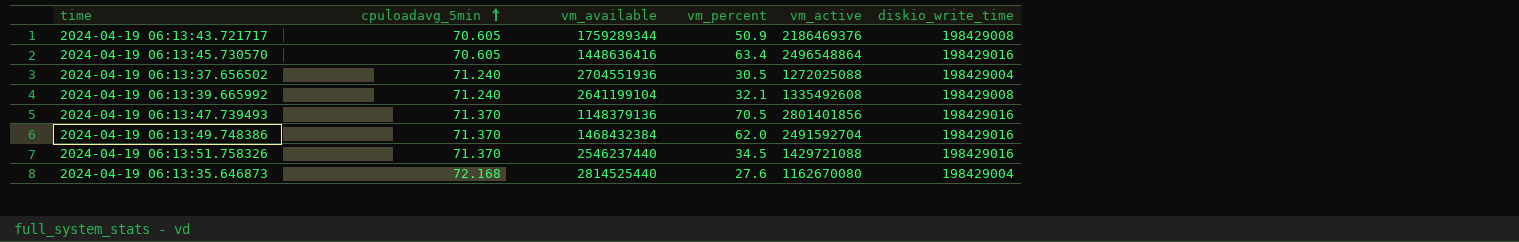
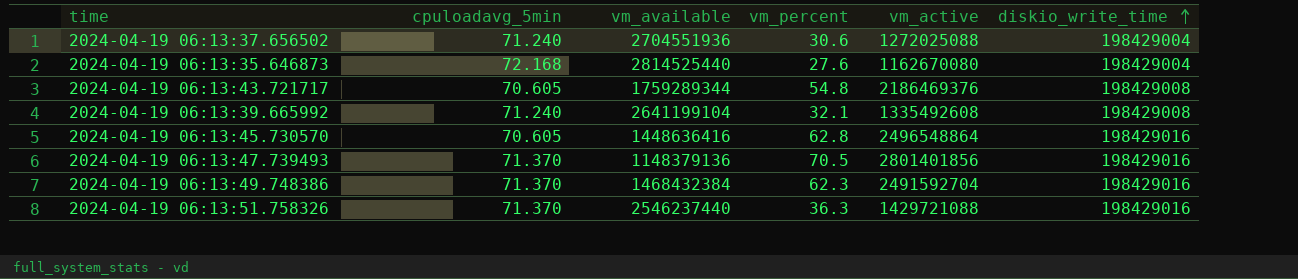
row order: cpuloadavg_5min ascending -> diskio_write_time ascending
2024-04-19 06:13:37.656502 | vm_percent: 30.5 -> 30.6
2024-04-19 06:13:43.721717 | vm_percent: 50.9 -> 54.8
2024-04-19 06:13:45.730570 | vm_percent: 63.4 -> 62.8
2024-04-19 06:13:49.748386 | vm_percent: 62.0 -> 62.3
2024-04-19 06:13:51.758326 | vm_percent: 34.5 -> 36.3

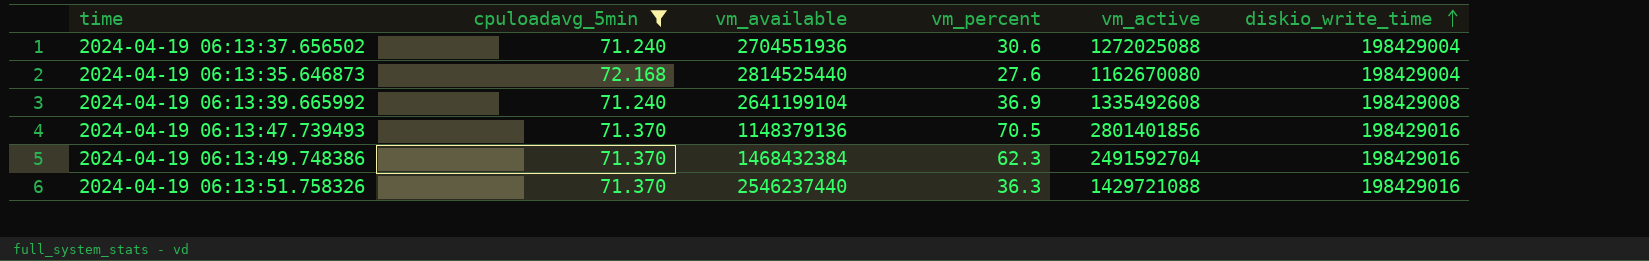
filter: none -> cpuloadavg_5min != 70.605
2024-04-19 06:13:39.665992 | vm_percent: 32.1 -> 36.9

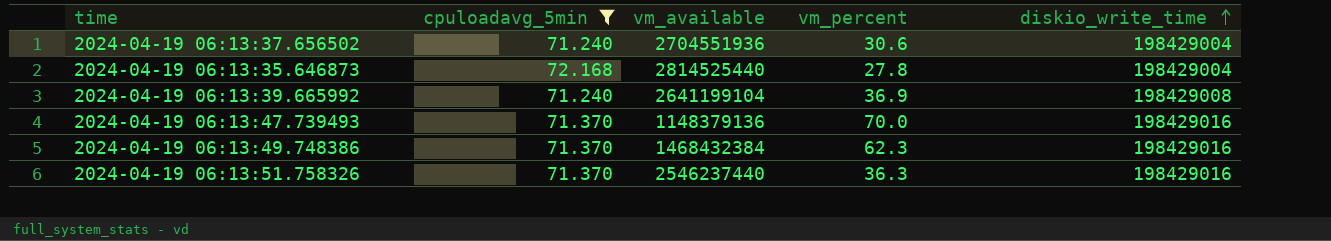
column vm_active | position: 5 -> none
2024-04-19 06:13:35.646873 | vm_percent: 27.6 -> 27.8
2024-04-19 06:13:47.739493 | vm_percent: 70.5 -> 70.0

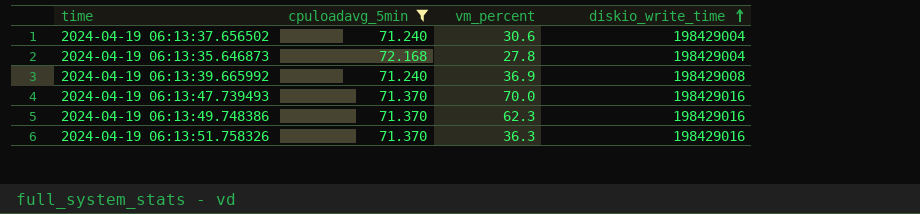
column vm_available | position: 3 -> none

